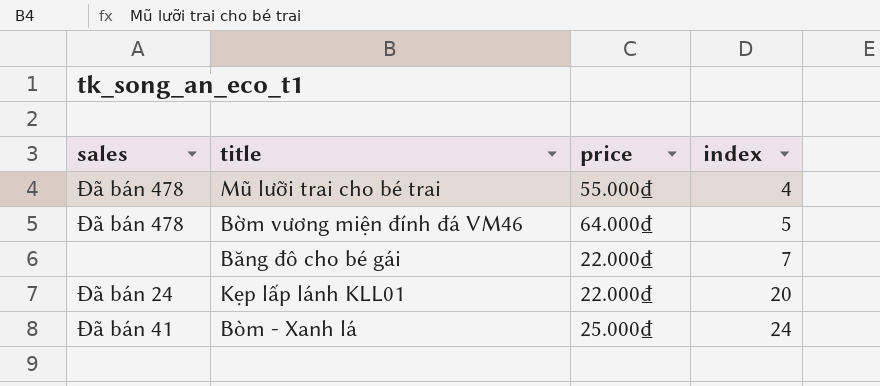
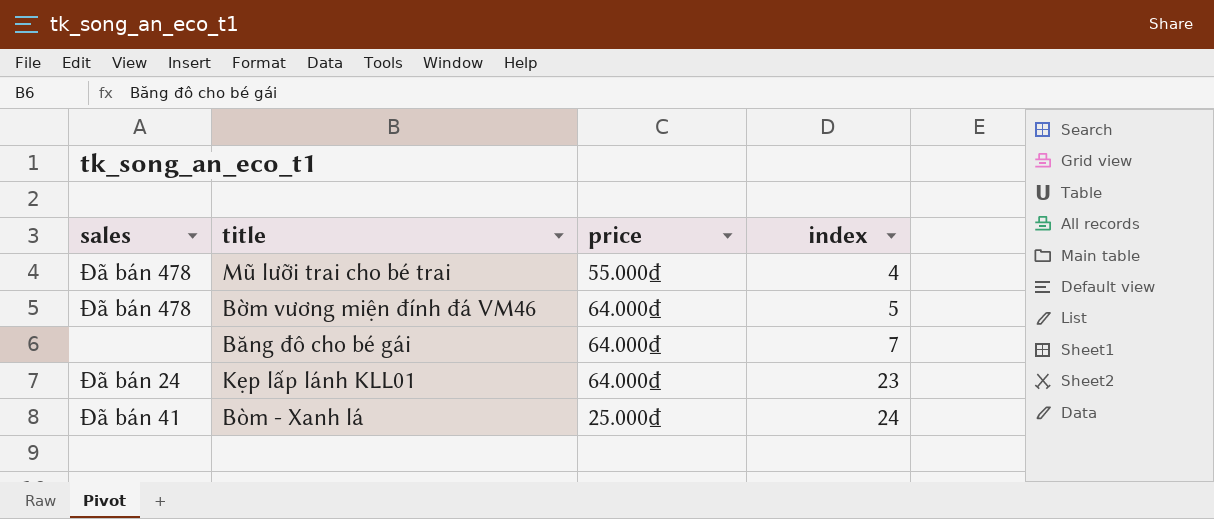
Băng đô cho bé gái | price: 22.000₫ -> 64.000₫
Kẹp lấp lánh KLL01 | price: 22.000₫ -> 64.000₫
Kẹp lấp lánh KLL01 | index: 20 -> 23

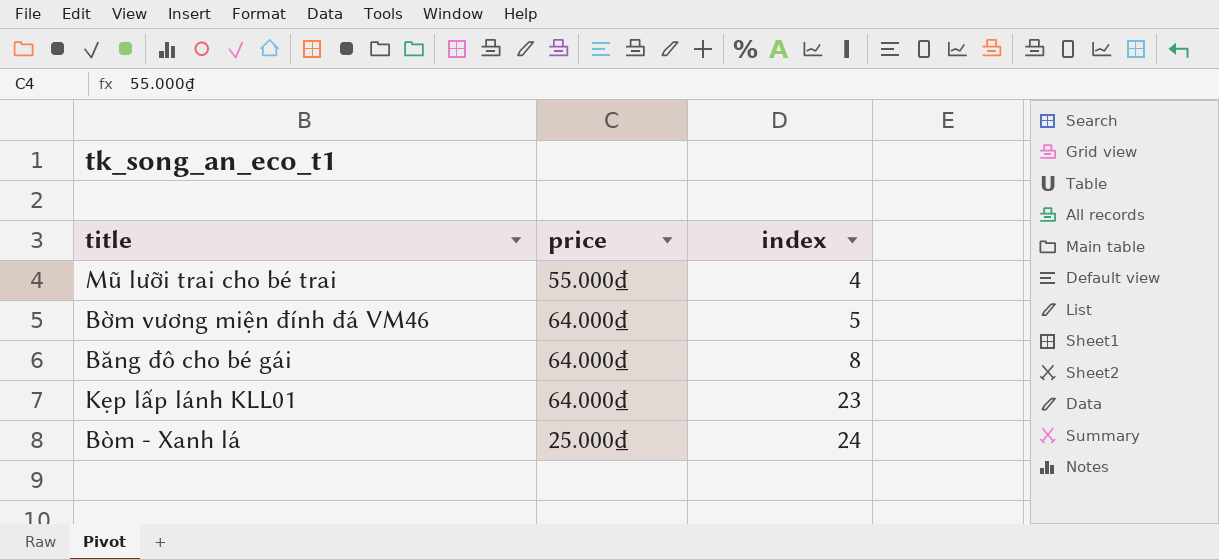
column sales | position: 1 -> none
Băng đô cho bé gái | index: 7 -> 8

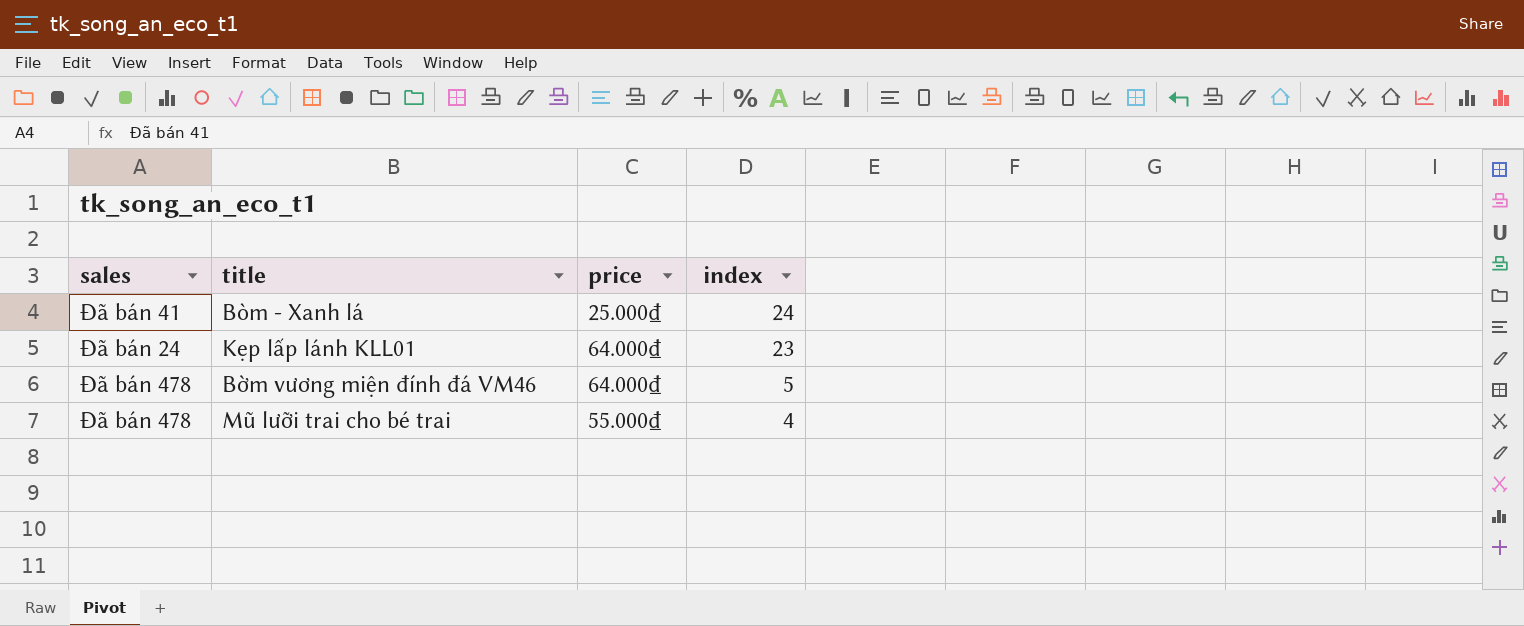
row order: index ascending -> index descending
column sales | position: none -> 1
row Băng đô cho bé gái: 64.000₫ | 8 -> none

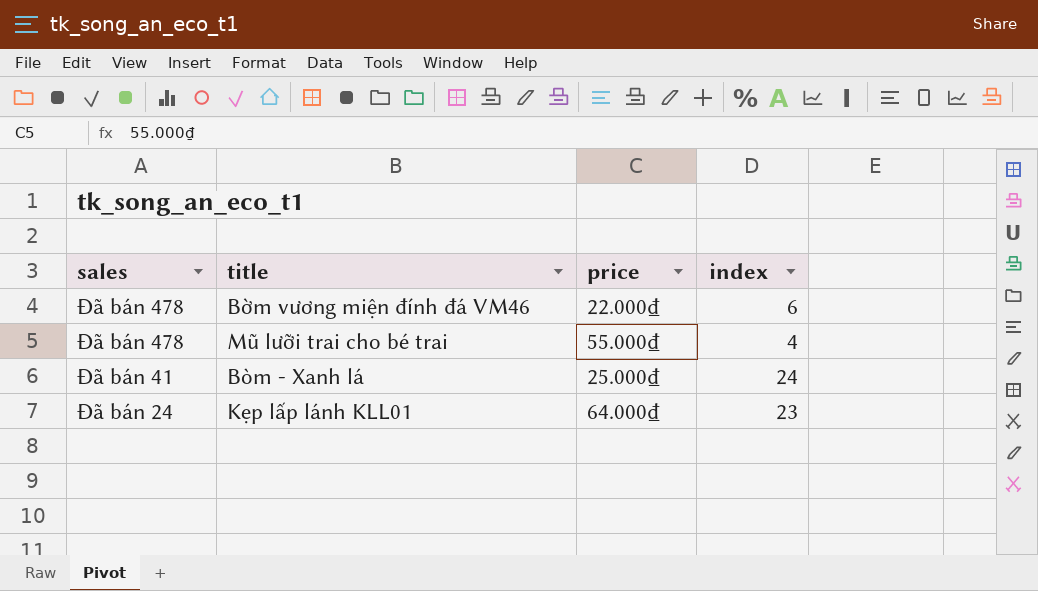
row order: index descending -> sales descending
Bờm vương miện đính đá VM46 | price: 64.000₫ -> 22.000₫
Bờm vương miện đính đá VM46 | index: 5 -> 6

